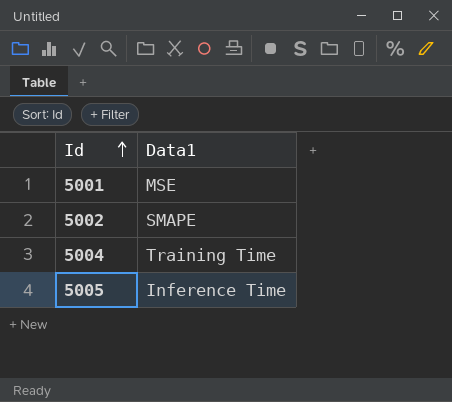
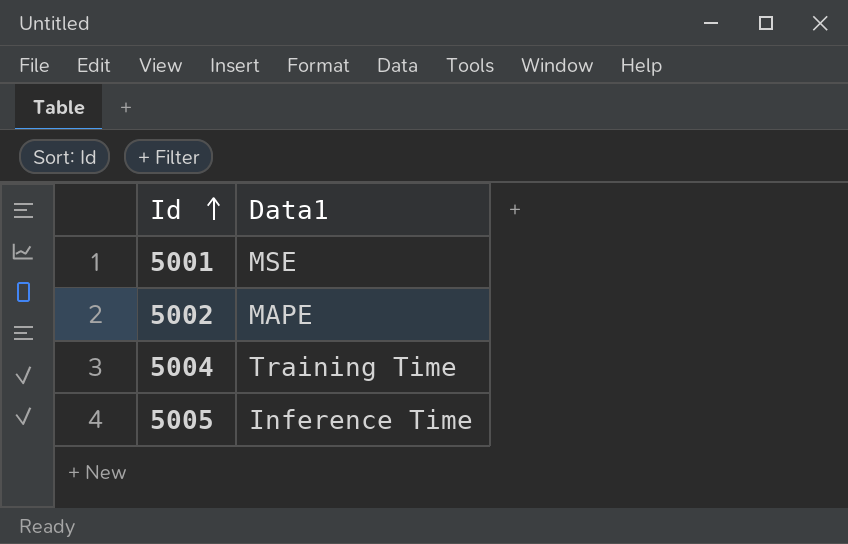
5002 | Data1: SMAPE -> MAPE

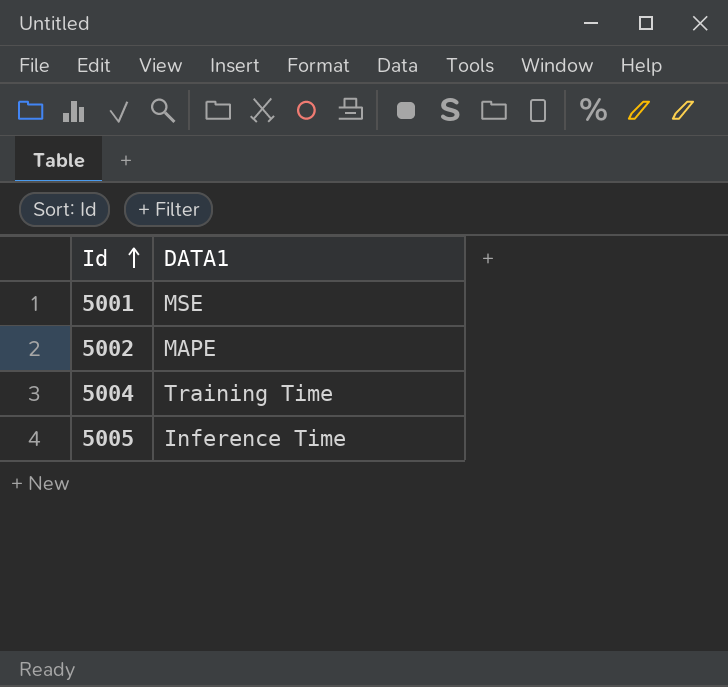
column name: Data1 -> DATA1

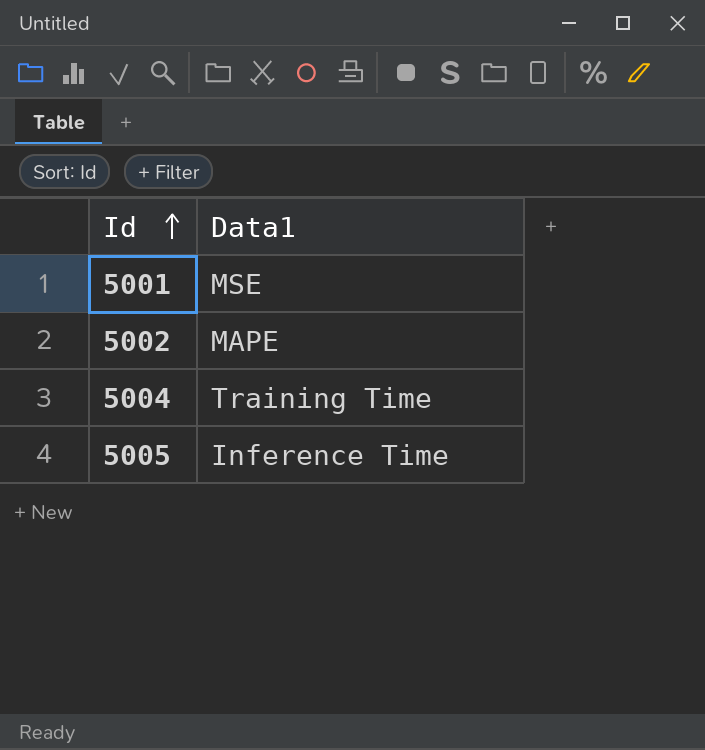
column name: DATA1 -> Data1

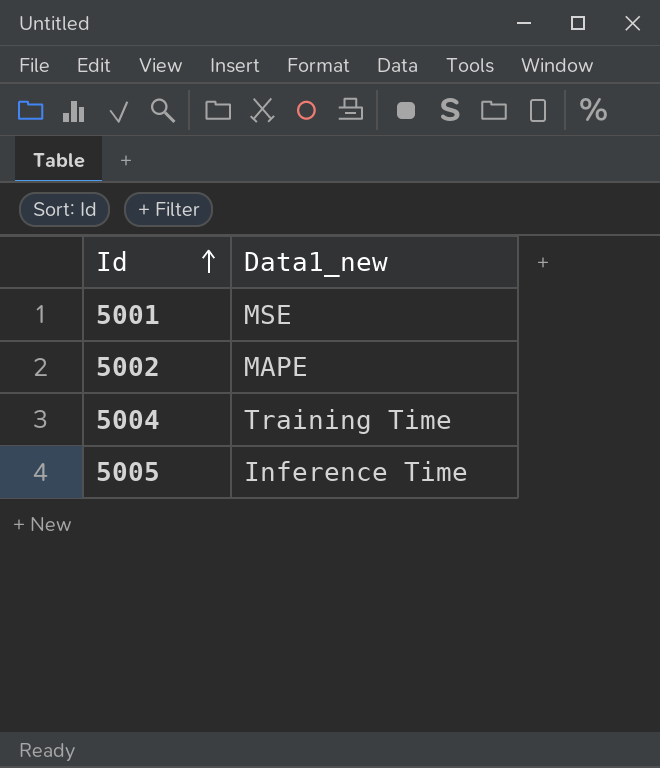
column name: Data1 -> Data1_new

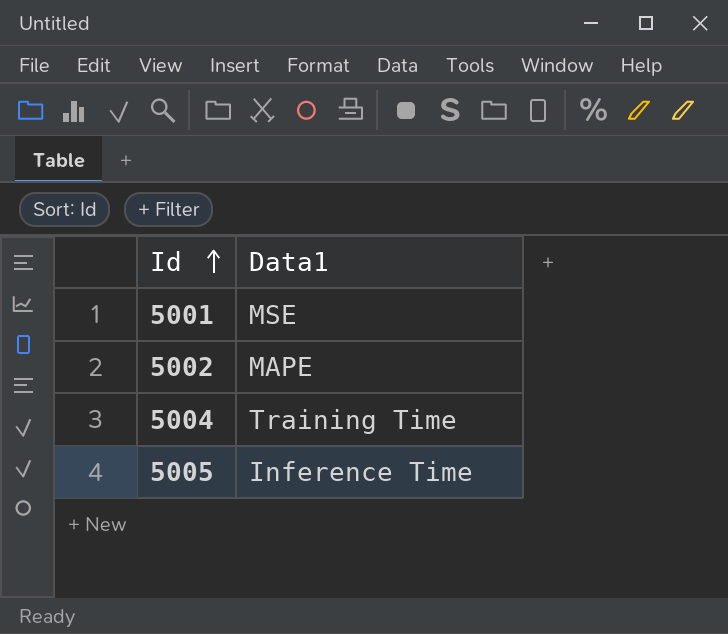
column name: Data1_new -> Data1

